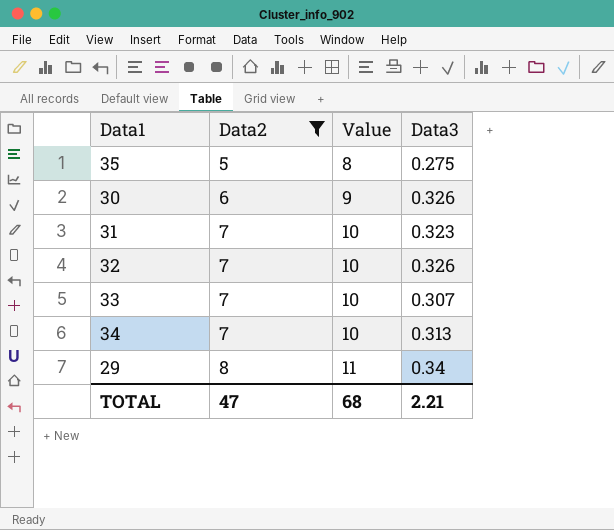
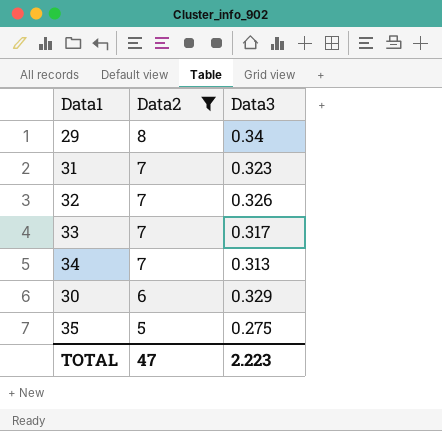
row order: Data2 ascending -> Data2 descending
column Value | formula: [Data2] + 3 -> none
33 | Data3: 0.307 -> 0.317
30 | Data3: 0.326 -> 0.329
TOTAL | Data3: 2.21 -> 2.223

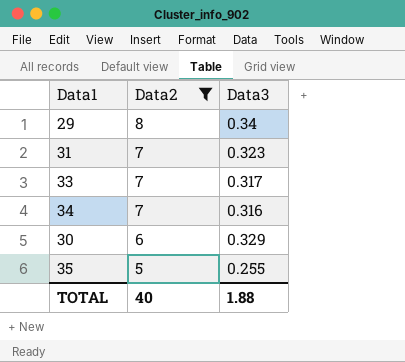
row 32: 7 | 0.326 -> none
34 | Data3: 0.313 -> 0.316
35 | Data3: 0.275 -> 0.255
TOTAL | Data2: 47 -> 40
TOTAL | Data3: 2.223 -> 1.88

